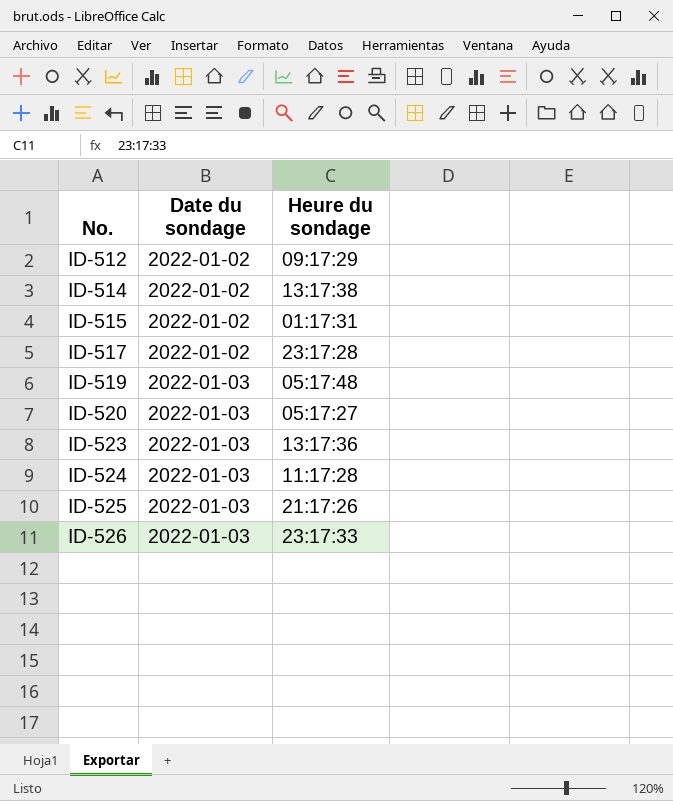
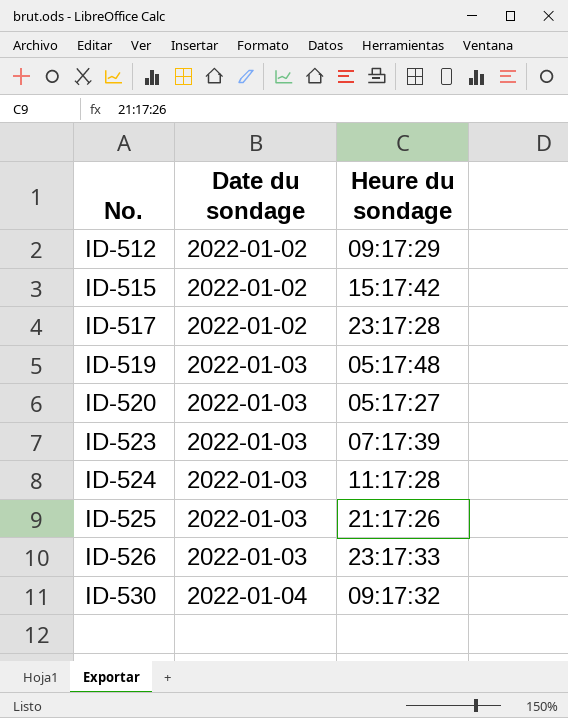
row ID-514: 2022-01-02 | 13:17:38 -> none
ID-515 | Heure du sondage: 01:17:31 -> 15:17:42
ID-523 | Heure du sondage: 13:17:36 -> 07:17:39
row ID-530: none -> 2022-01-04 | 09:17:32

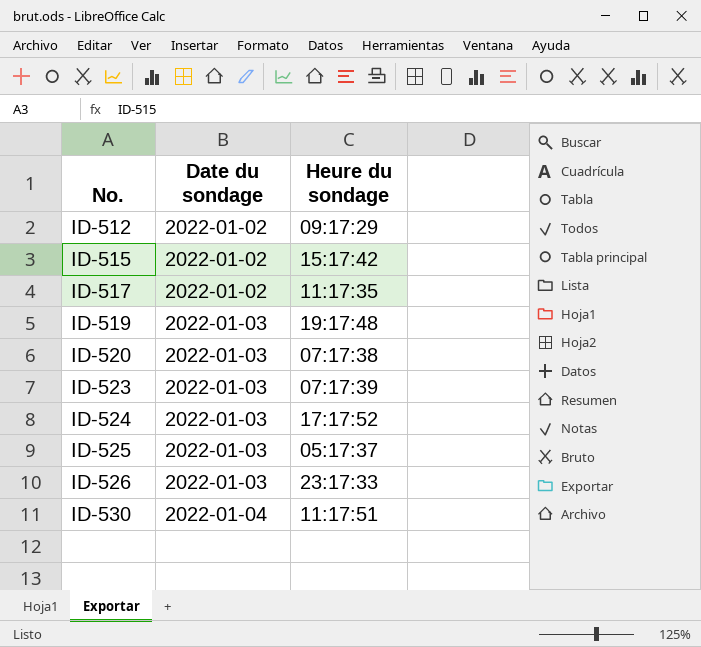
ID-517 | Heure du sondage: 23:17:28 -> 11:17:35
ID-519 | Heure du sondage: 05:17:48 -> 19:17:48
ID-520 | Heure du sondage: 05:17:27 -> 07:17:38
ID-524 | Heure du sondage: 11:17:28 -> 17:17:52
ID-525 | Heure du sondage: 21:17:26 -> 05:17:37
ID-530 | Heure du sondage: 09:17:32 -> 11:17:51

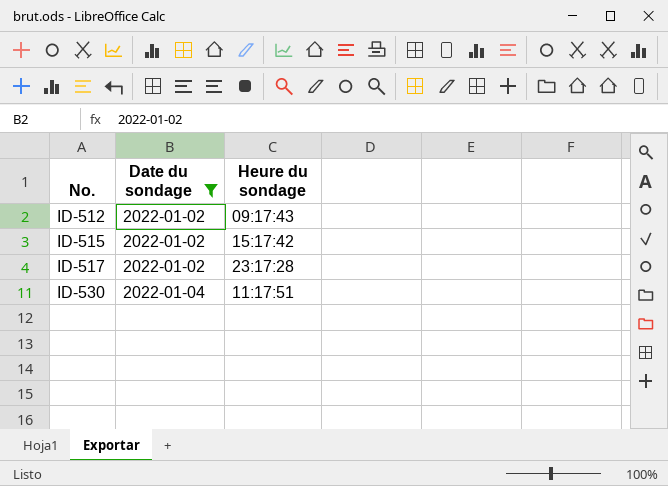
filter: none -> Date du sondage != 2022-01-03
ID-512 | Heure du sondage: 09:17:29 -> 09:17:43
ID-517 | Heure du sondage: 11:17:35 -> 23:17:28

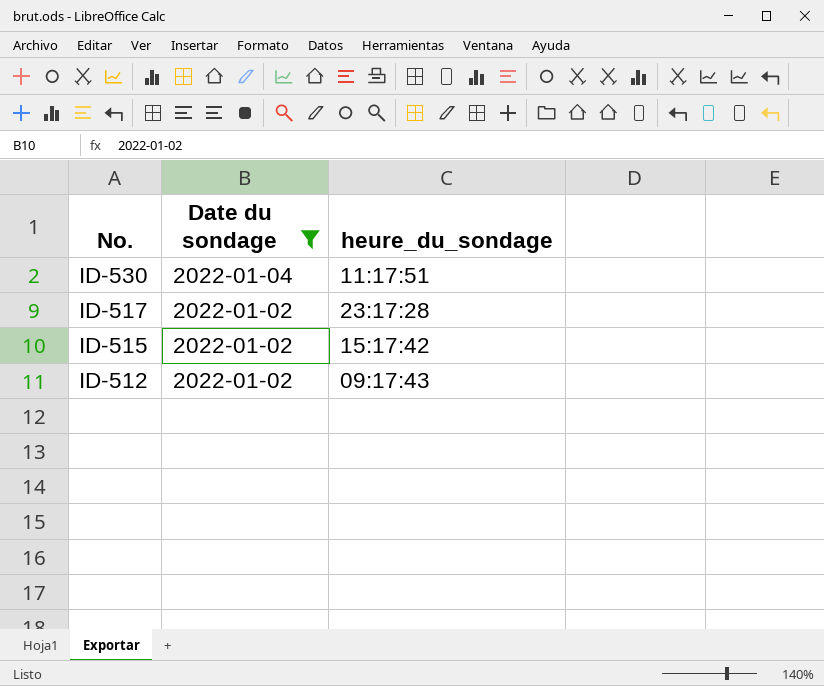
row order: No. ascending -> No. descending
column name: Heure du sondage -> heure_du_sondage

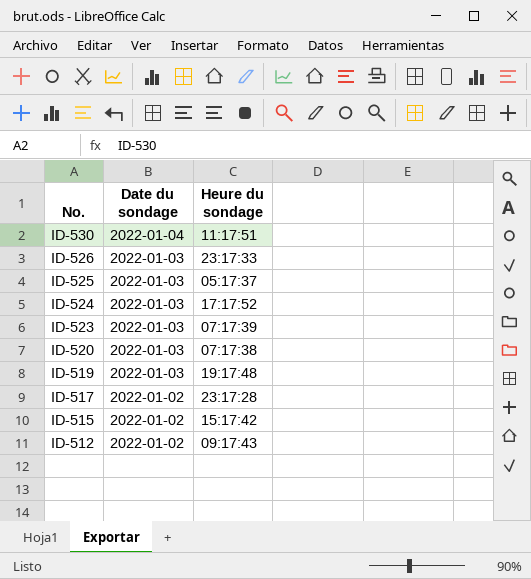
filter: Date du sondage != 2022-01-03 -> none
column name: heure_du_sondage -> Heure du sondage

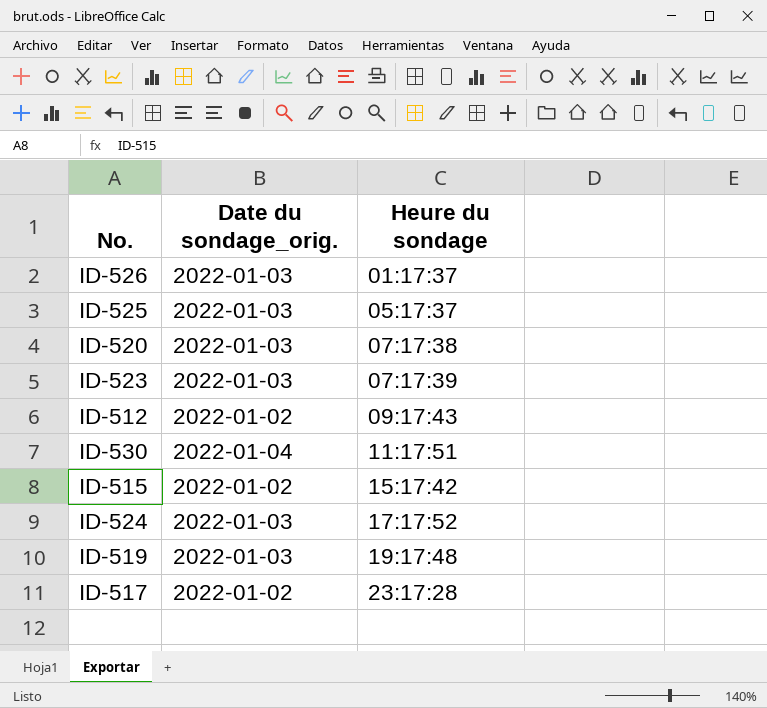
row order: No. descending -> Heure du sondage ascending
column name: Date du sondage -> Date du sondage_orig.
ID-526 | Heure du sondage: 23:17:33 -> 01:17:37

